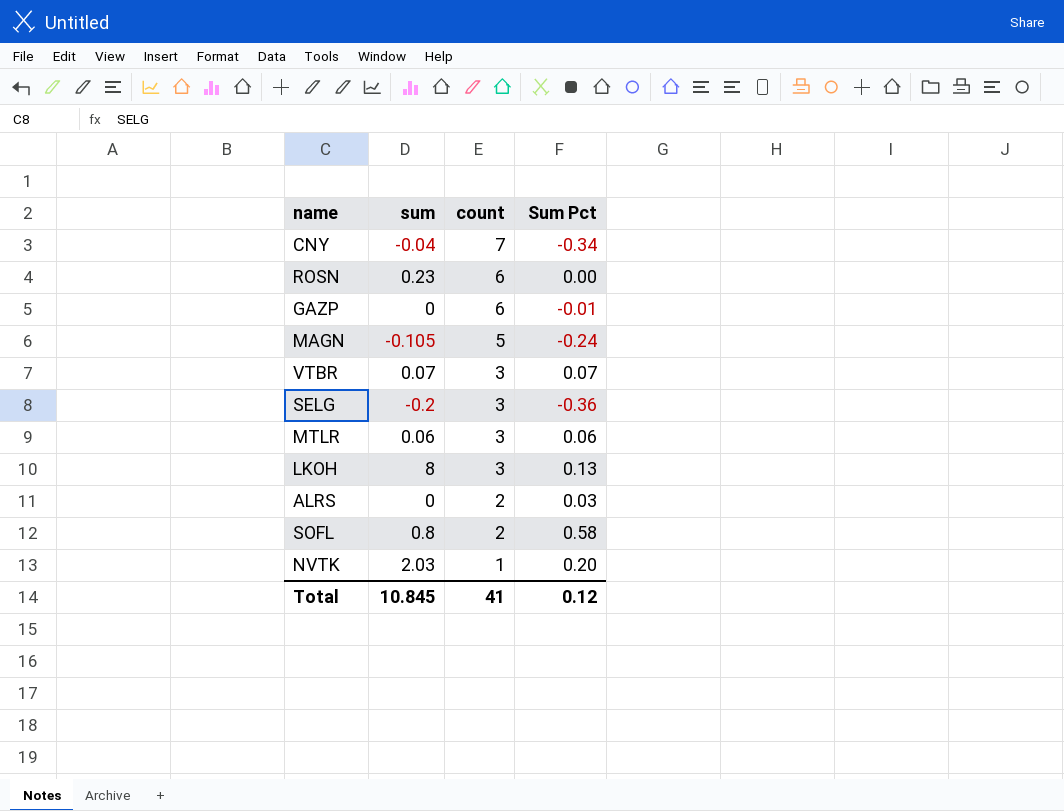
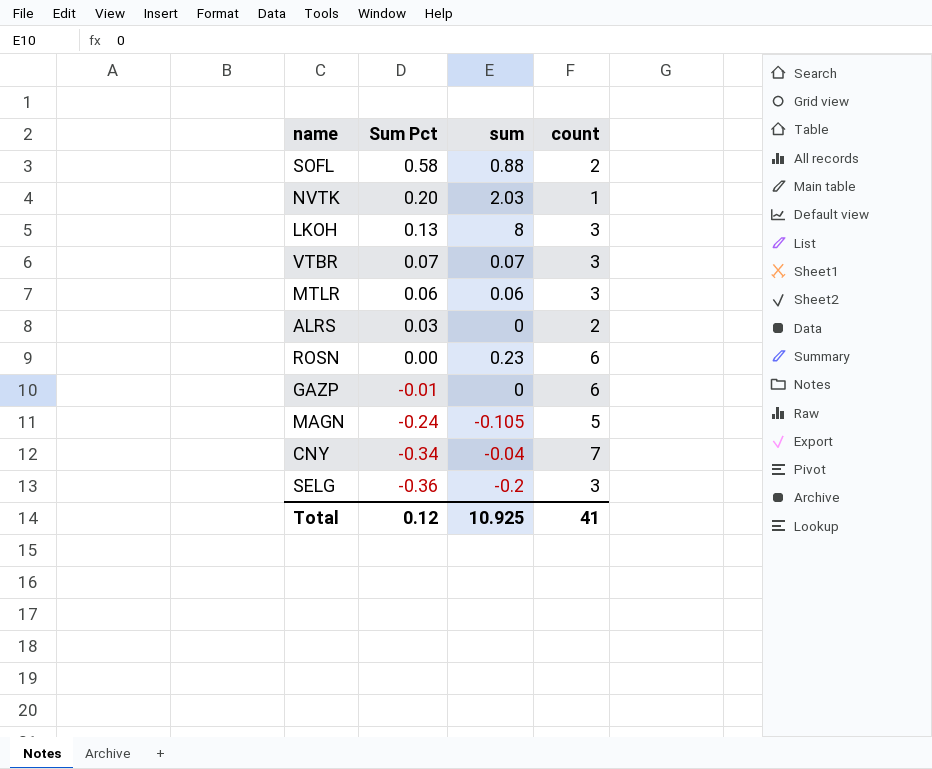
row order: count descending -> Sum Pct descending
column Sum Pct | position: 4 -> 2
SOFL | sum: 0.8 -> 0.88
Total | sum: 10.845 -> 10.925

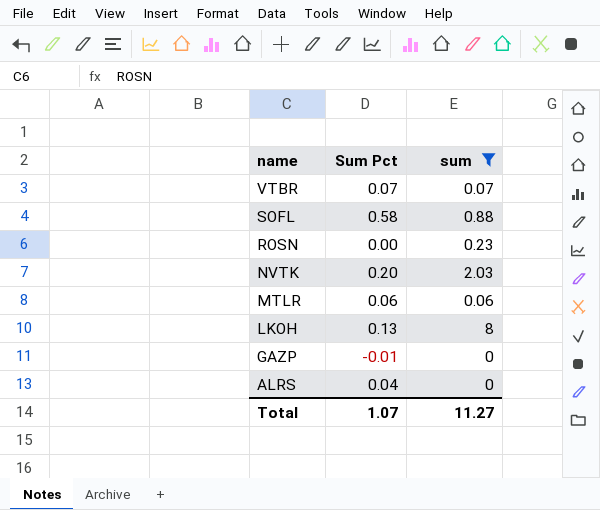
filter: none -> sum >= 0
row order: Sum Pct descending -> name descending
column count | position: 4 -> none
ALRS | Sum Pct: 0.03 -> 0.04
Total | Sum Pct: 0.12 -> 1.07
Total | sum: 10.925 -> 11.27

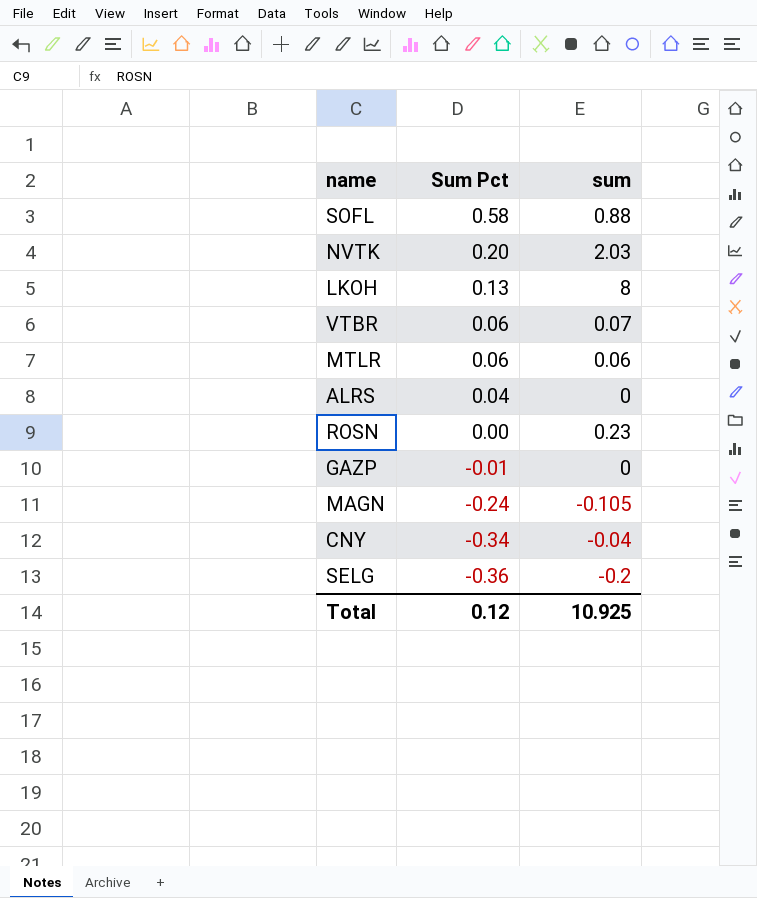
filter: sum >= 0 -> none
row order: name descending -> Sum Pct descending
VTBR | Sum Pct: 0.07 -> 0.06
Total | Sum Pct: 1.07 -> 0.12
Total | sum: 11.27 -> 10.925

